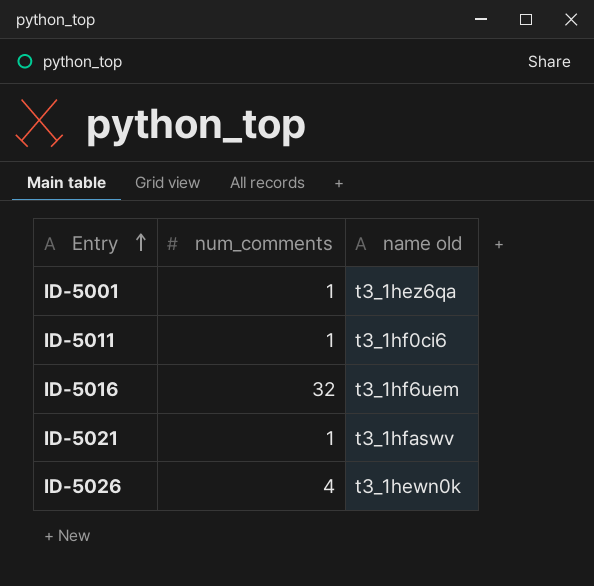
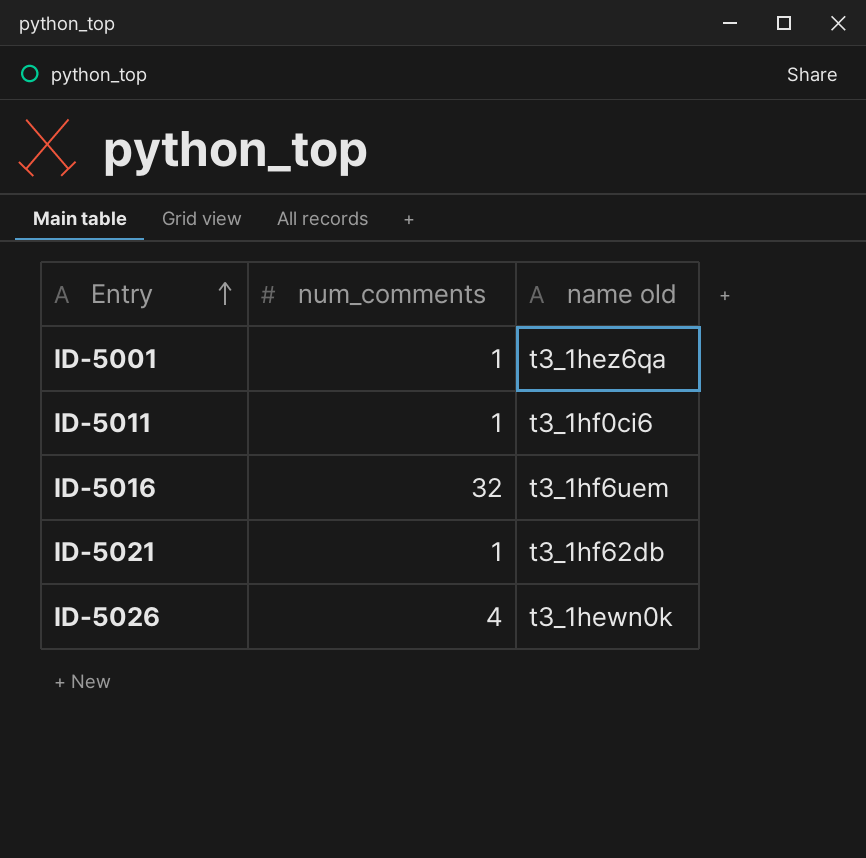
ID-5021 | name old: t3_1hfaswv -> t3_1hf62db

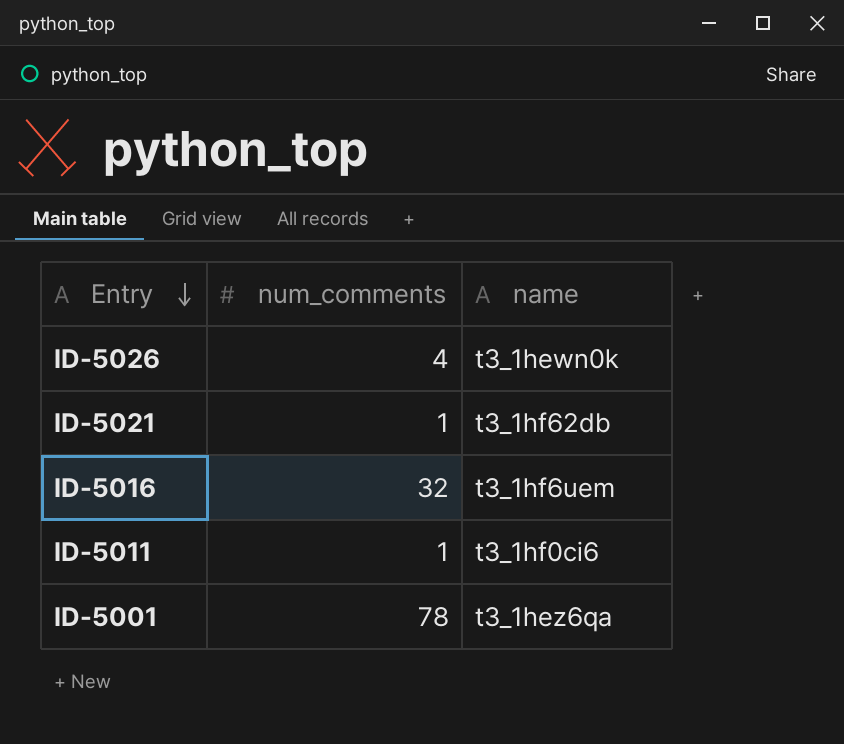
row order: Entry ascending -> Entry descending
column name: name old -> name
ID-5001 | num_comments: 1 -> 78

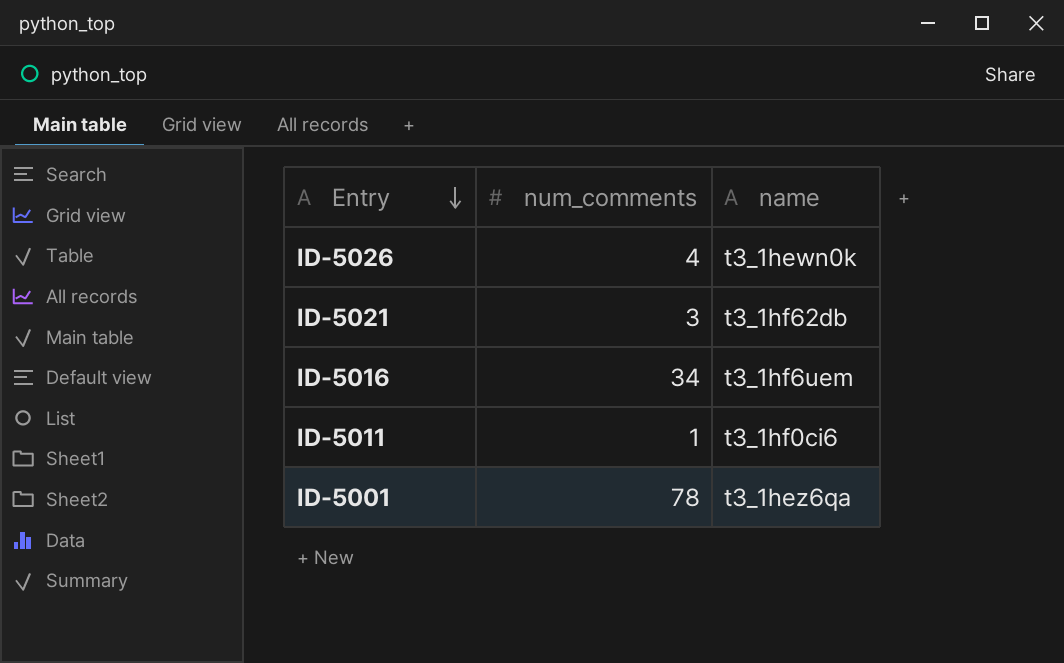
ID-5021 | num_comments: 1 -> 3
ID-5016 | num_comments: 32 -> 34

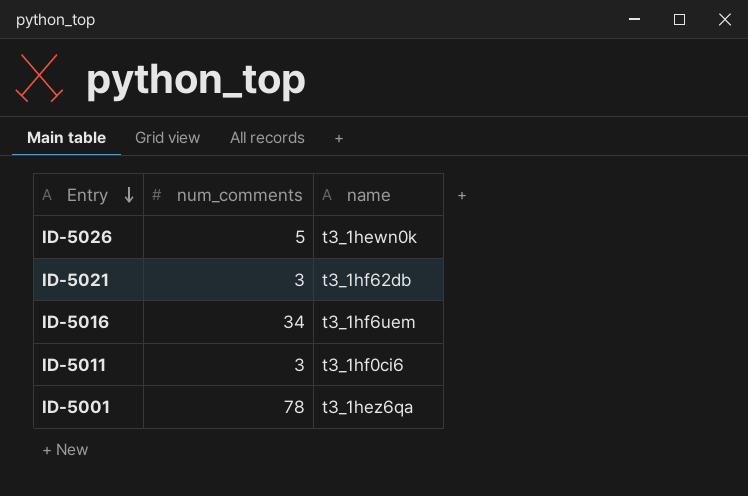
ID-5026 | num_comments: 4 -> 5
ID-5011 | num_comments: 1 -> 3

